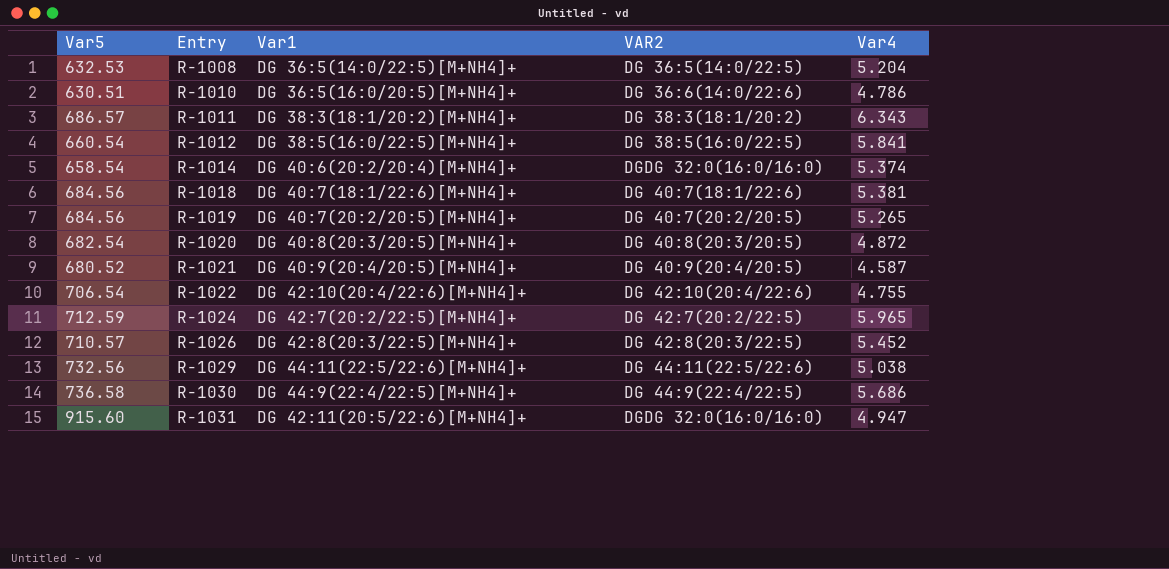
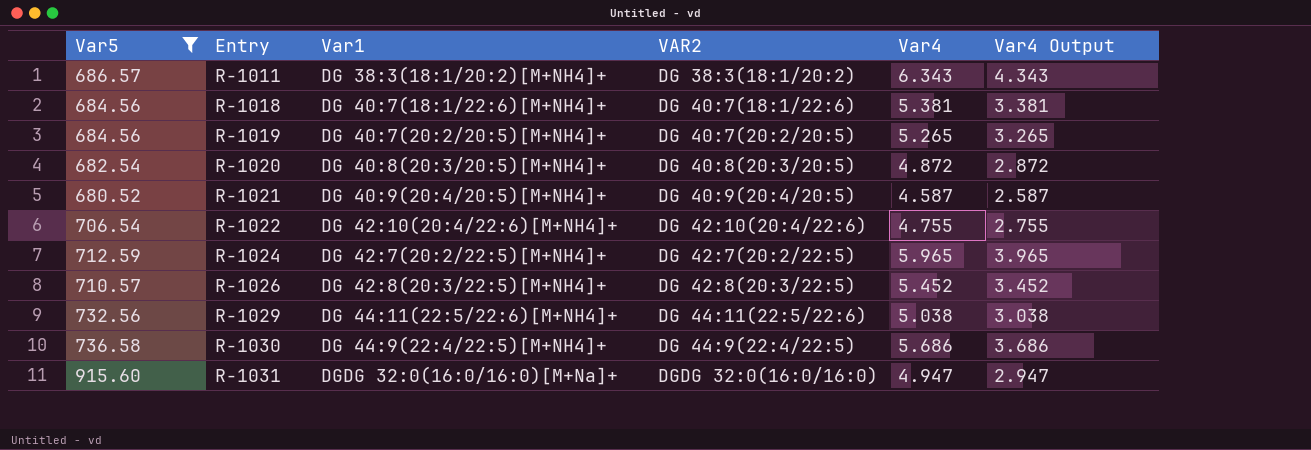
filter: none -> Var5 >= 680.52
column Var4 Output | formula: none -> [Var4] - 2
R-1031 | Var1: DG 42:11(20:5/22:6)[M+NH4]+ -> DGDG 32:0(16:0/16:0)[M+Na]+

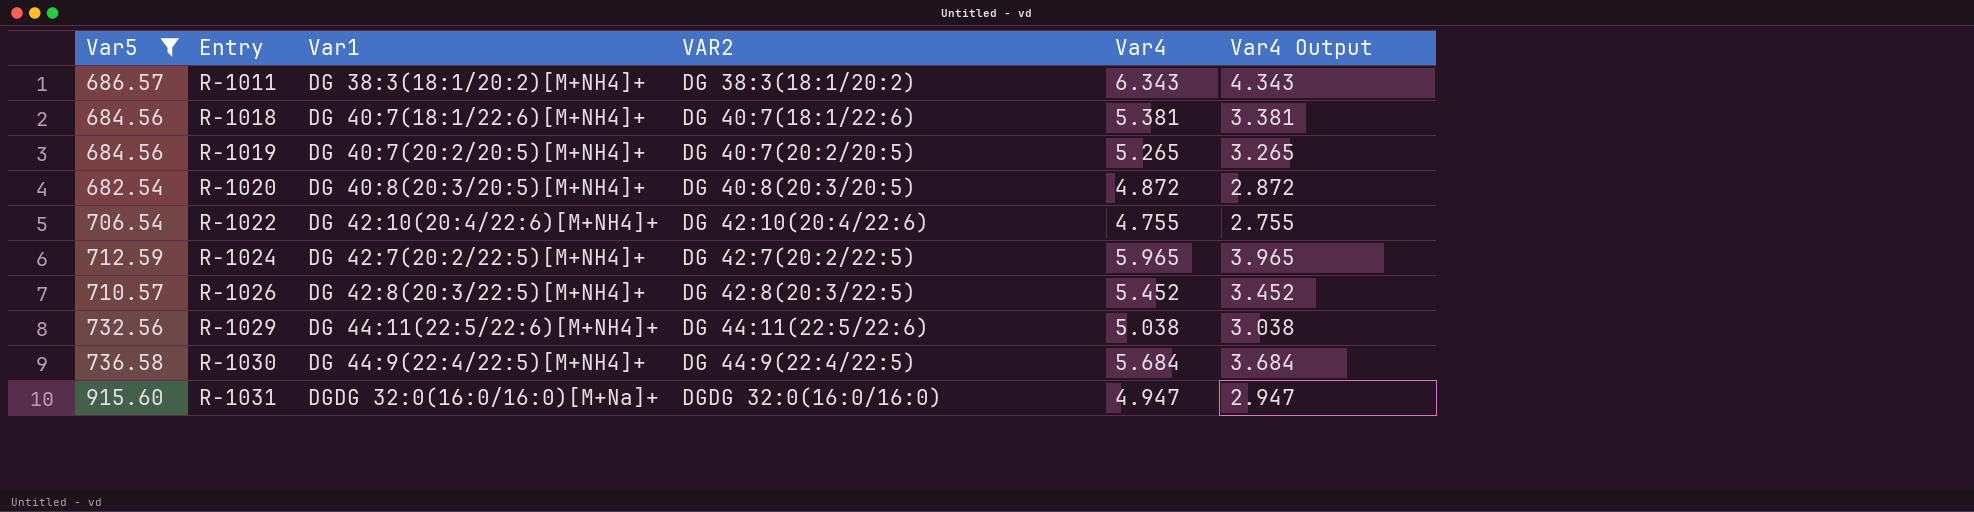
row R-1021: 680.52 | DG 40:9(20:4/20:5)[M+NH4]+ | DG 40:9(20:4/20:5) | 4.587 | 2.587 -> none
R-1030 | Var4: 5.686 -> 5.684
R-1030 | Var4 Output: 3.686 -> 3.684

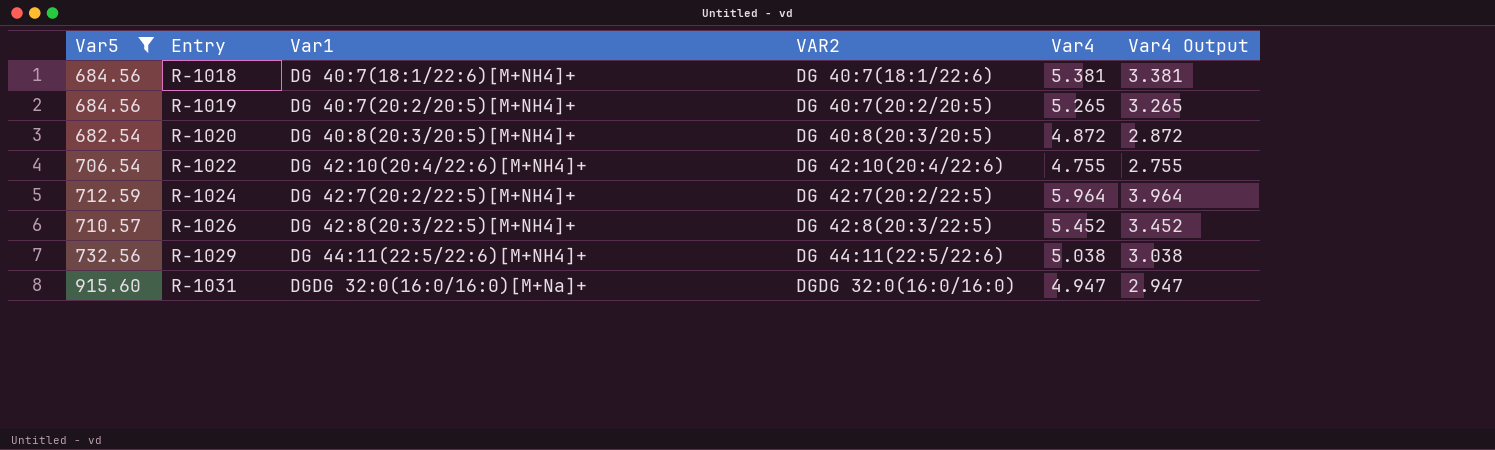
row R-1011: 686.57 | DG 38:3(18:1/20:2)[M+NH4]+ | DG 38:3(18:1/20:2) | 6.343 | 4.343 -> none
row R-1030: 736.58 | DG 44:9(22:4/22:5)[M+NH4]+ | DG 44:9(22:4/22:5) | 5.684 | 3.684 -> none
R-1024 | Var4: 5.965 -> 5.964
R-1024 | Var4 Output: 3.965 -> 3.964

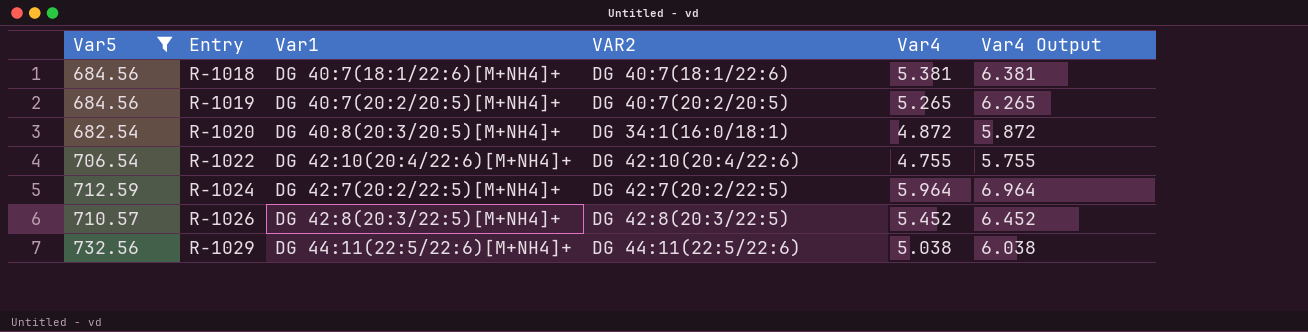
column Var4 Output | formula: [Var4] - 2 -> [Var4] + 1
row R-1031: 915.60 | DGDG 32:0(16:0/16:0)[M+Na]+ | DGDG 32:0(16:0/16:0) | 4.947 | 2.947 -> none
R-1020 | VAR2: DG 40:8(20:3/20:5) -> DG 34:1(16:0/18:1)

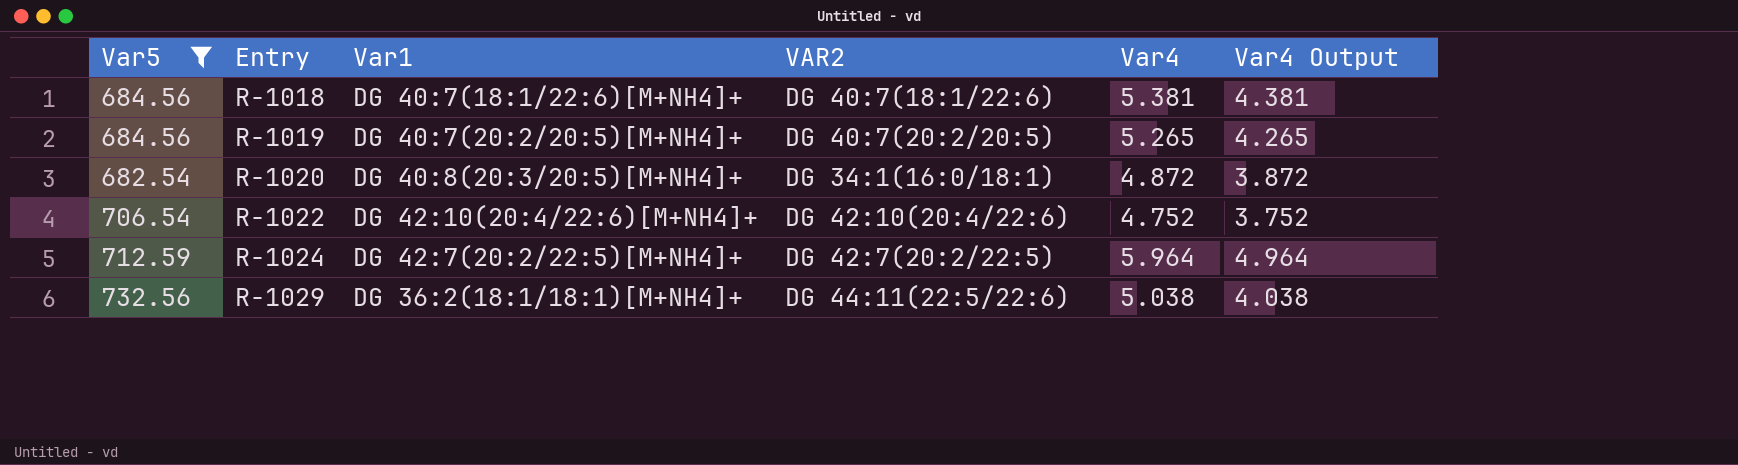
column Var4 Output | formula: [Var4] + 1 -> [Var4] - 1
row R-1026: 710.57 | DG 42:8(20:3/22:5)[M+NH4]+ | DG 42:8(20:3/22:5) | 5.452 | 6.452 -> none
R-1022 | Var4: 4.755 -> 4.752
R-1029 | Var1: DG 44:11(22:5/22:6)[M+NH4]+ -> DG 36:2(18:1/18:1)[M+NH4]+

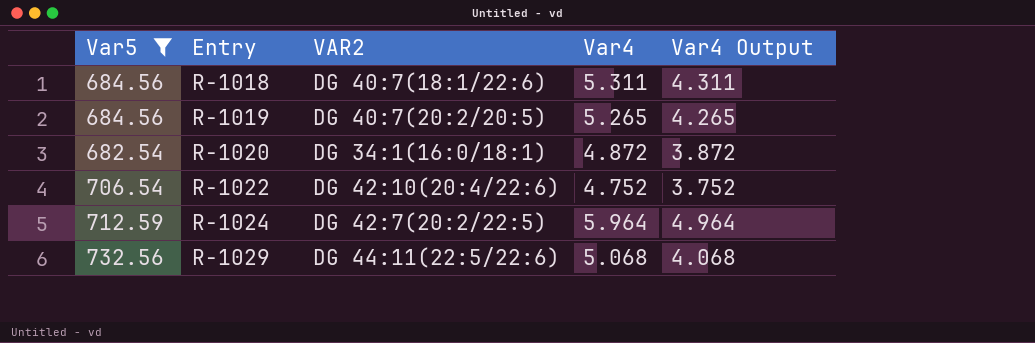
column Var1 | position: 3 -> none
R-1018 | Var4: 5.381 -> 5.311
R-1018 | Var4 Output: 4.381 -> 4.311
R-1029 | Var4: 5.038 -> 5.068
R-1029 | Var4 Output: 4.038 -> 4.068

